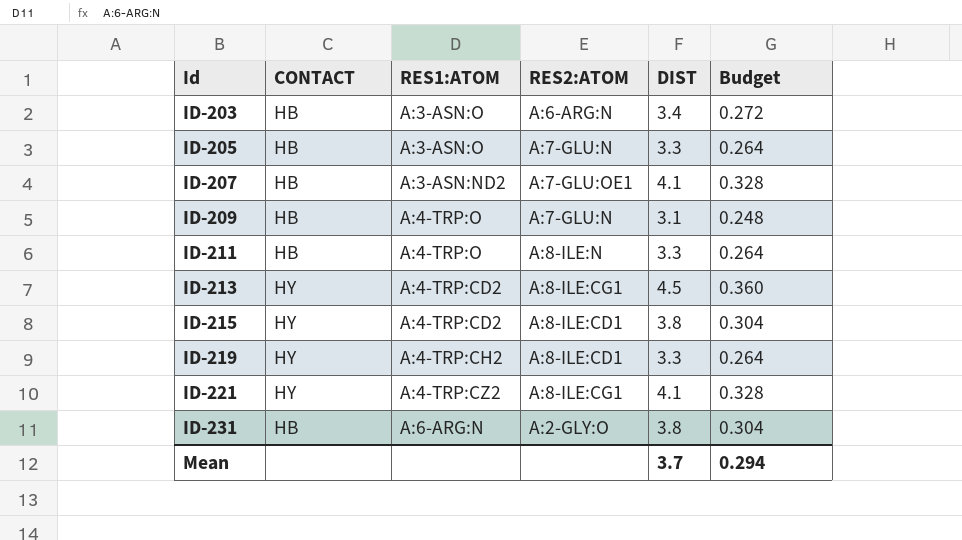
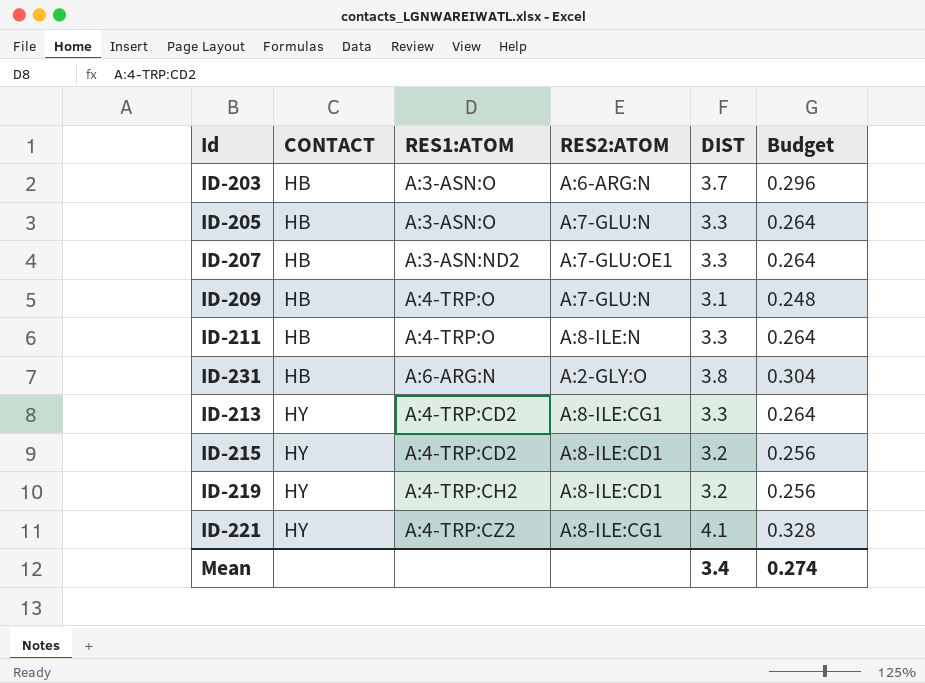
row order: Id ascending -> CONTACT ascending
ID-203 | DIST: 3.4 -> 3.7
ID-203 | Budget: 0.272 -> 0.296
ID-207 | DIST: 4.1 -> 3.3
ID-207 | Budget: 0.328 -> 0.264
ID-213 | DIST: 4.5 -> 3.3
ID-213 | Budget: 0.360 -> 0.264
ID-215 | DIST: 3.8 -> 3.2
ID-215 | Budget: 0.304 -> 0.256
ID-219 | DIST: 3.3 -> 3.2
ID-219 | Budget: 0.264 -> 0.256
Mean | DIST: 3.7 -> 3.4
Mean | Budget: 0.294 -> 0.274

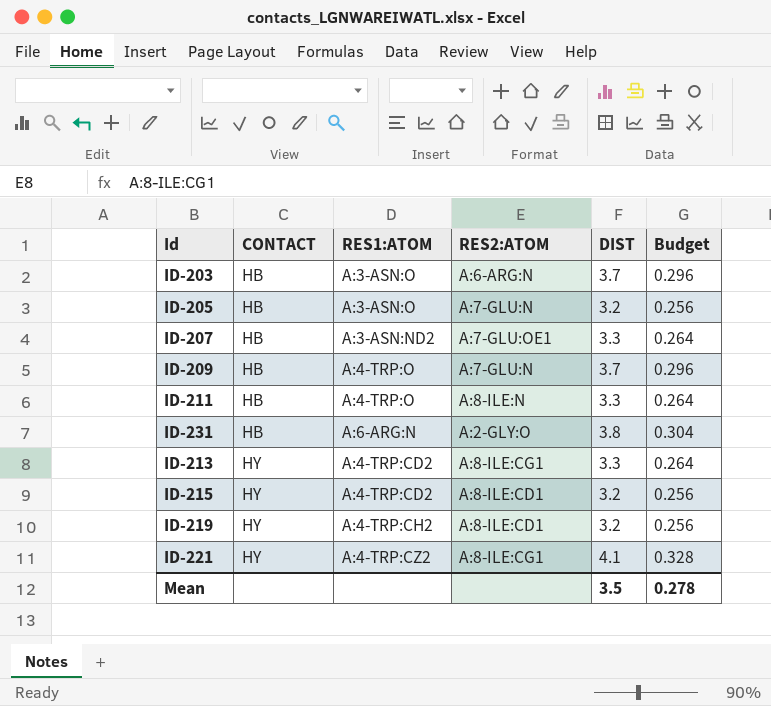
ID-205 | DIST: 3.3 -> 3.2
ID-205 | Budget: 0.264 -> 0.256
ID-209 | DIST: 3.1 -> 3.7
ID-209 | Budget: 0.248 -> 0.296
Mean | DIST: 3.4 -> 3.5
Mean | Budget: 0.274 -> 0.278

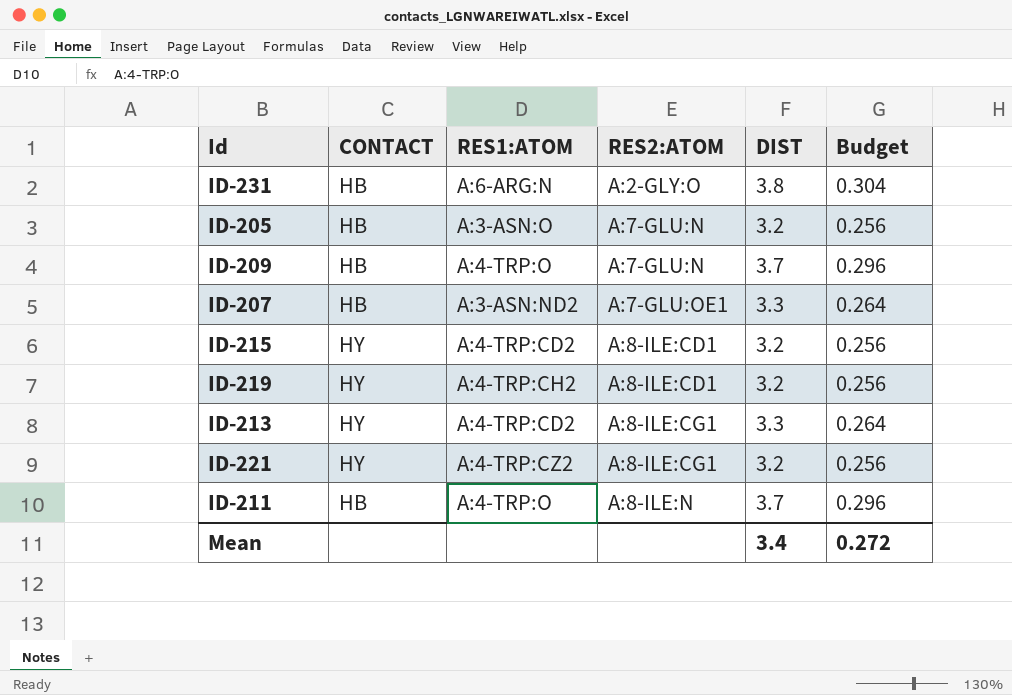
row order: CONTACT ascending -> RES2:ATOM ascending
row ID-203: HB | A:3-ASN:O | A:6-ARG:N | 3.7 | 0.296 -> none
ID-221 | DIST: 4.1 -> 3.2
ID-221 | Budget: 0.328 -> 0.256
ID-211 | DIST: 3.3 -> 3.7
ID-211 | Budget: 0.264 -> 0.296
Mean | DIST: 3.5 -> 3.4
Mean | Budget: 0.278 -> 0.272

